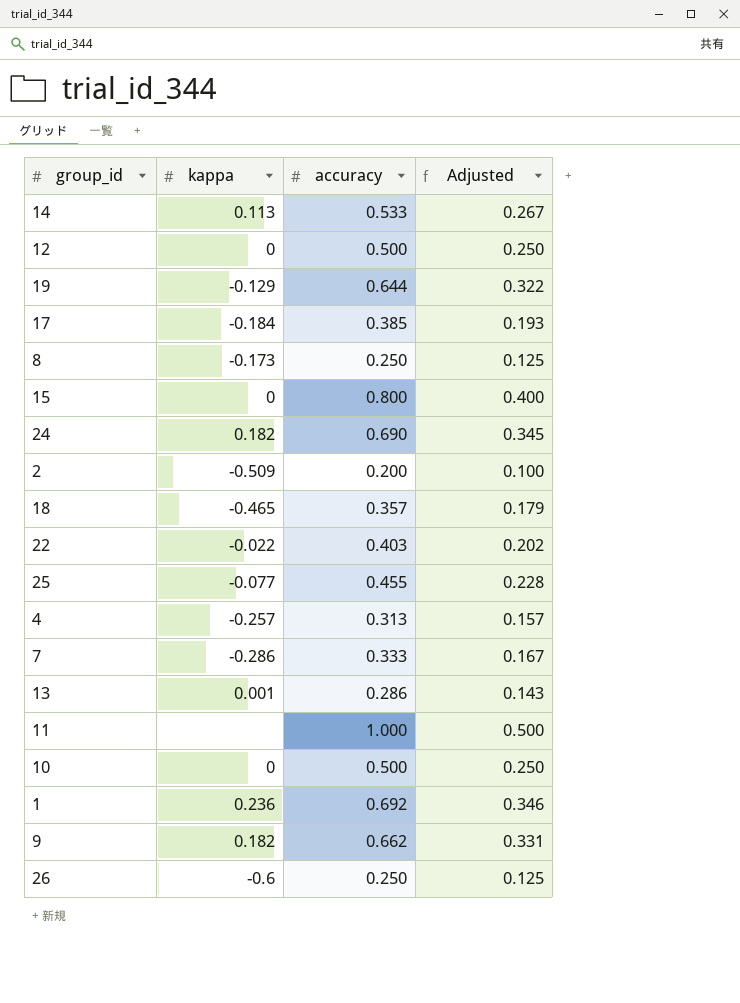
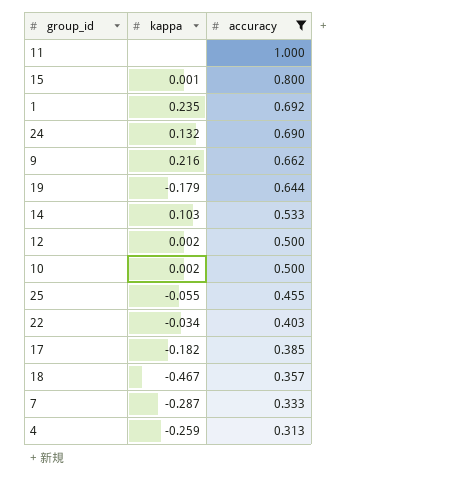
filter: none -> accuracy >= 0.313
row order: none -> accuracy descending
column Adjusted | formula: [accuracy] * 0.5 -> none
15 | kappa: 0 -> 0.001
1 | kappa: 0.236 -> 0.235
24 | kappa: 0.182 -> 0.132
9 | kappa: 0.182 -> 0.216
19 | kappa: -0.129 -> -0.179
14 | kappa: 0.113 -> 0.103
12 | kappa: 0 -> 0.002
10 | kappa: 0 -> 0.002
25 | kappa: -0.077 -> -0.055
22 | kappa: -0.022 -> -0.034
17 | kappa: -0.184 -> -0.182
18 | kappa: -0.465 -> -0.467
7 | kappa: -0.286 -> -0.287
4 | kappa: -0.257 -> -0.259

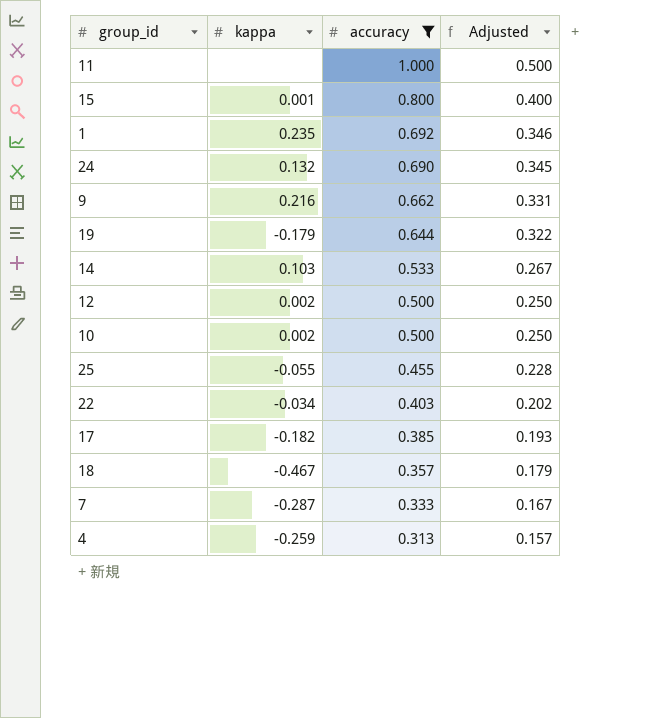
column Adjusted | formula: none -> [accuracy] * 0.5

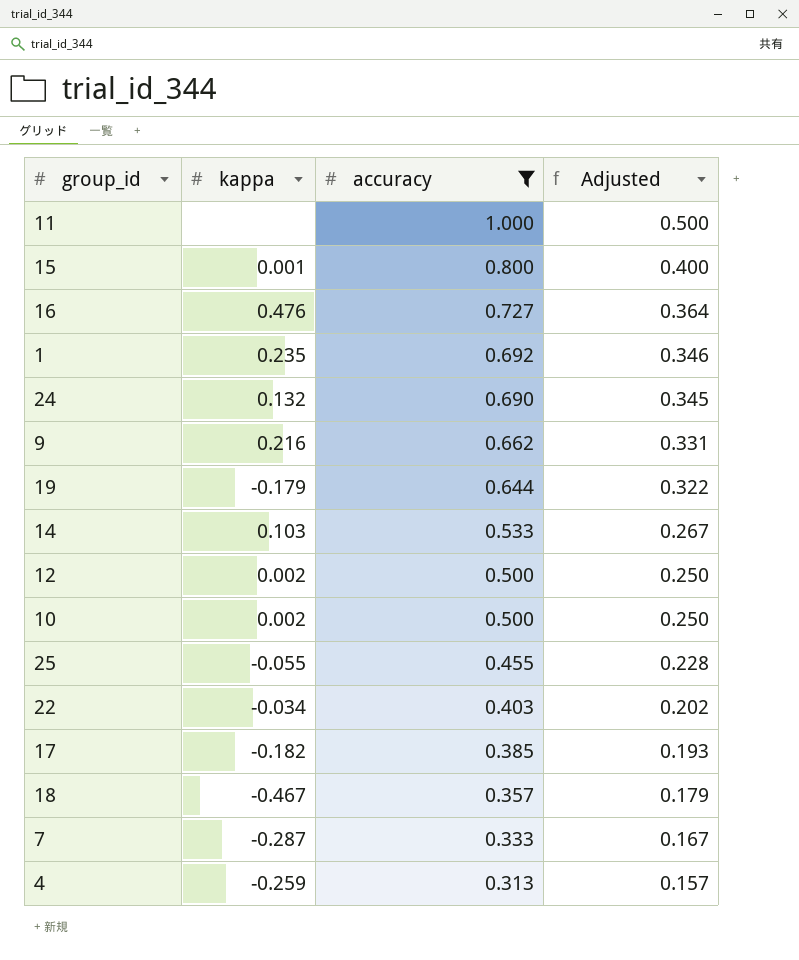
row 16: none -> 0.476 | 0.727 | 0.364

